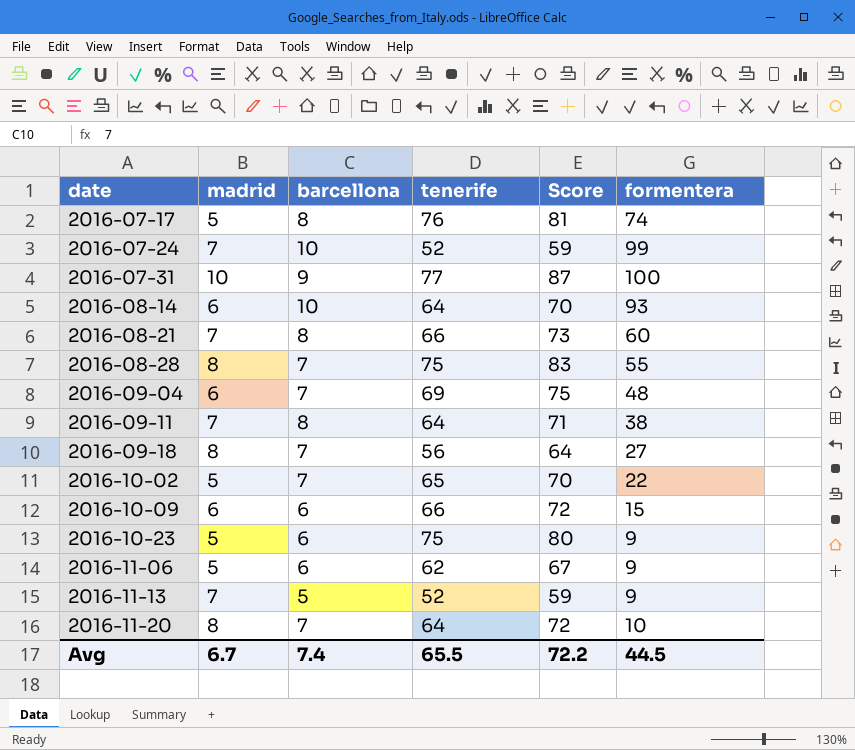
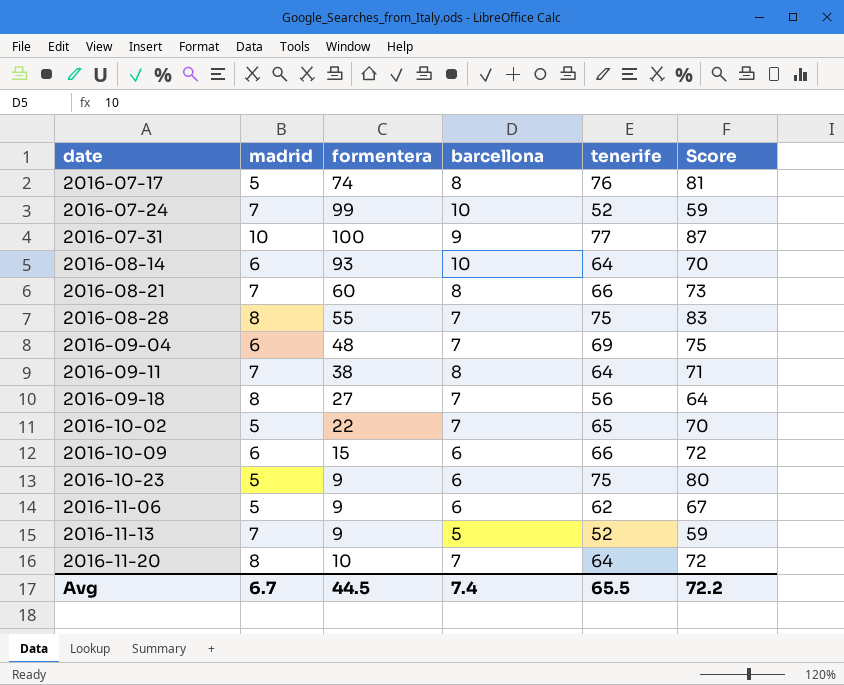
column formentera | position: 6 -> 3

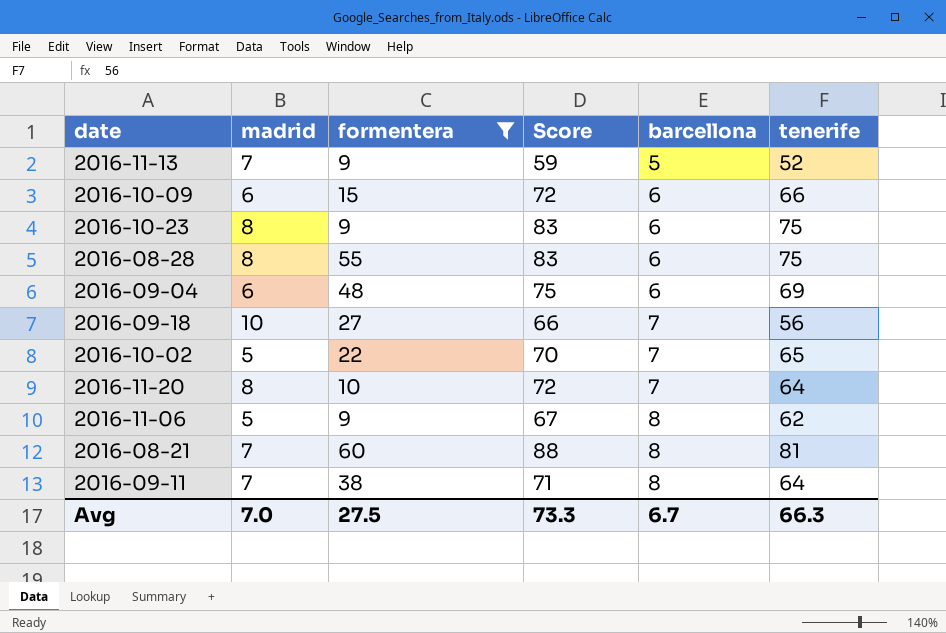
filter: none -> formentera <= 60
row order: date ascending -> barcellona ascending
column Score | position: 6 -> 4
2016-10-23 | madrid: 5 -> 8
2016-10-23 | Score: 80 -> 83
2016-08-28 | barcellona: 7 -> 6
2016-09-04 | barcellona: 7 -> 6
2016-09-18 | madrid: 8 -> 10
2016-09-18 | Score: 64 -> 66
2016-11-06 | barcellona: 6 -> 8
2016-08-21 | Score: 73 -> 88
2016-08-21 | tenerife: 66 -> 81
Avg | madrid: 6.7 -> 7.0
Avg | formentera: 44.5 -> 27.5
Avg | Score: 72.2 -> 73.3
Avg | barcellona: 7.4 -> 6.7
Avg | tenerife: 65.5 -> 66.3

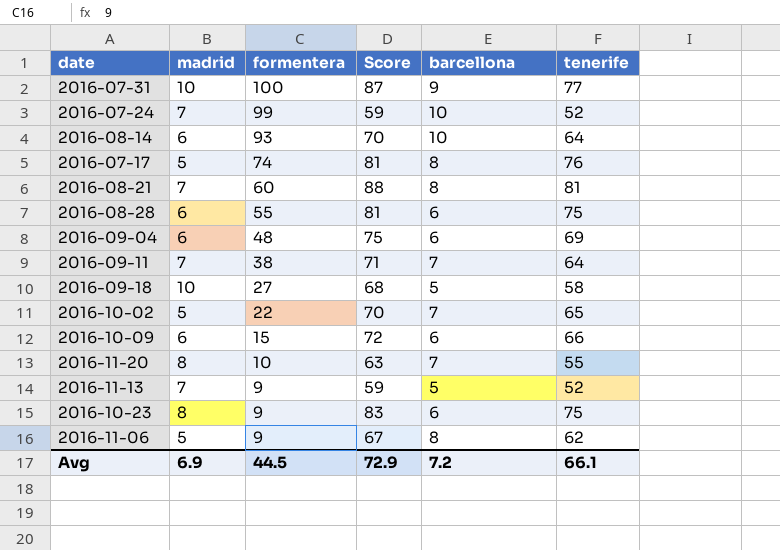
filter: formentera <= 60 -> none
row order: barcellona ascending -> formentera descending
2016-08-28 | madrid: 8 -> 6
2016-08-28 | Score: 83 -> 81
2016-09-11 | barcellona: 8 -> 7
2016-09-18 | Score: 66 -> 68
2016-09-18 | barcellona: 7 -> 5
2016-09-18 | tenerife: 56 -> 58
2016-11-20 | Score: 72 -> 63
2016-11-20 | tenerife: 64 -> 55
Avg | madrid: 7.0 -> 6.9
Avg | formentera: 27.5 -> 44.5
Avg | Score: 73.3 -> 72.9
Avg | barcellona: 6.7 -> 7.2
Avg | tenerife: 66.3 -> 66.1

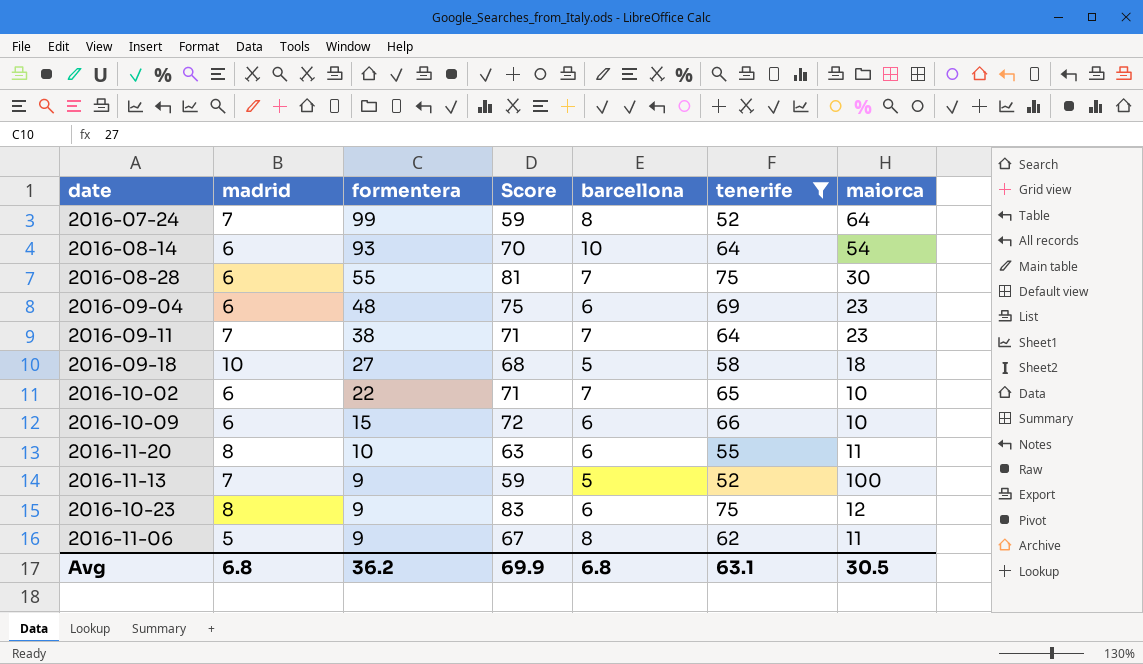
filter: none -> tenerife <= 75
column maiorca | position: none -> 7
2016-07-24 | barcellona: 10 -> 8
2016-08-28 | barcellona: 6 -> 7
2016-10-02 | madrid: 5 -> 6
2016-10-02 | Score: 70 -> 71
2016-11-20 | barcellona: 7 -> 6
Avg | madrid: 6.9 -> 6.8
Avg | formentera: 44.5 -> 36.2
Avg | Score: 72.9 -> 69.9
Avg | barcellona: 7.2 -> 6.8
Avg | tenerife: 66.1 -> 63.1

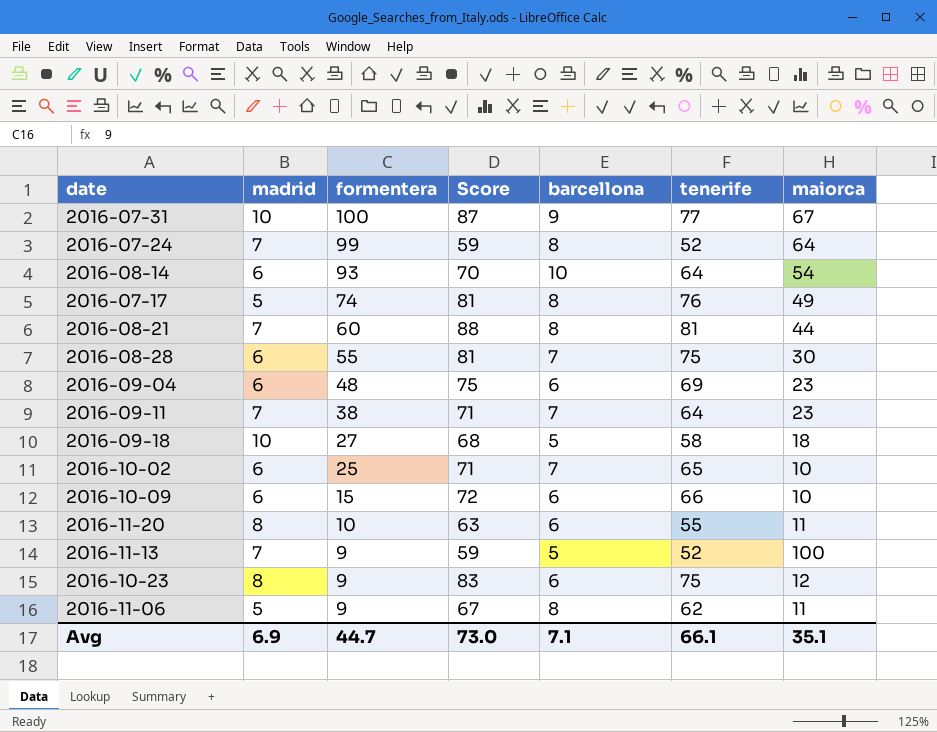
filter: tenerife <= 75 -> none
2016-10-02 | formentera: 22 -> 25
Avg | madrid: 6.8 -> 6.9
Avg | formentera: 36.2 -> 44.7
Avg | Score: 69.9 -> 73.0
Avg | barcellona: 6.8 -> 7.1
Avg | tenerife: 63.1 -> 66.1
Avg | maiorca: 30.5 -> 35.1

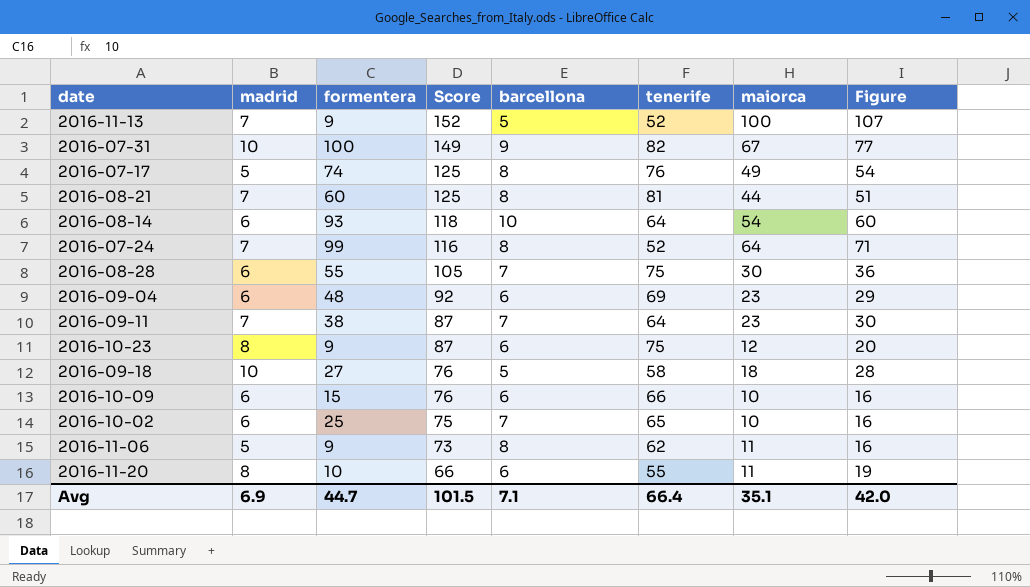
row order: formentera descending -> Score descending
column Score | formula: [madrid] + [tenerife] -> [tenerife] + [maiorca]
column Figure | formula: none -> [madrid] + [maiorca]
2016-07-31 | tenerife: 77 -> 82
Avg | Score: 73.0 -> 101.5
Avg | tenerife: 66.1 -> 66.4

